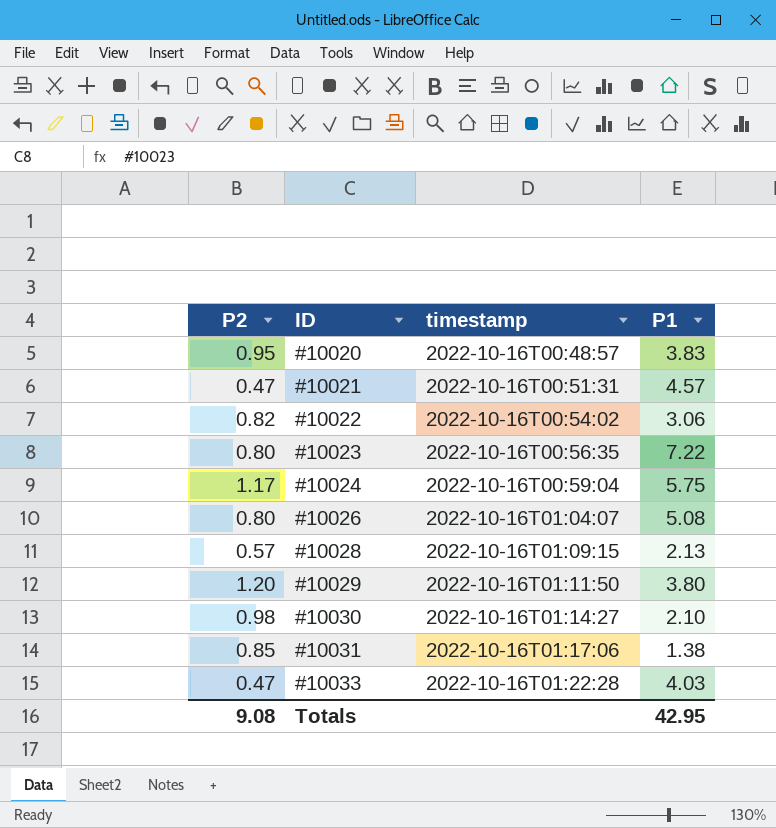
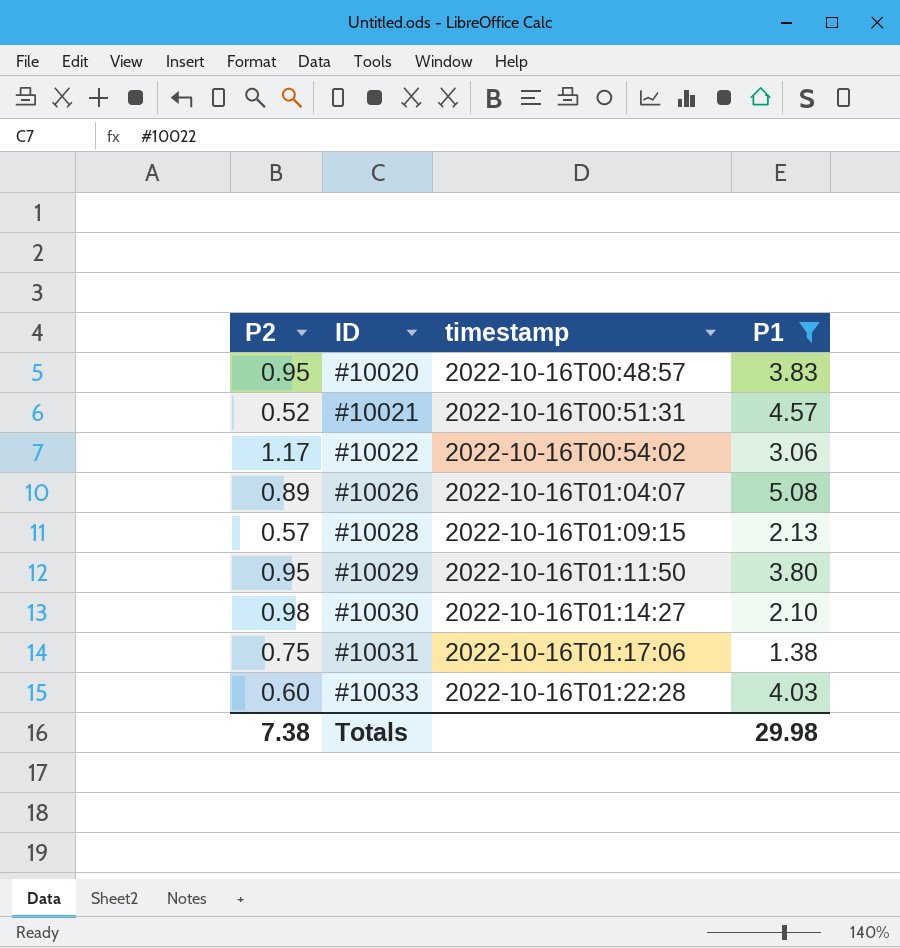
filter: none -> P1 <= 5.08
#10021 | P2: 0.47 -> 0.52
#10022 | P2: 0.82 -> 1.17
#10026 | P2: 0.80 -> 0.89
#10029 | P2: 1.20 -> 0.95
#10031 | P2: 0.85 -> 0.75
#10033 | P2: 0.47 -> 0.60
Totals | P2: 9.08 -> 7.38
Totals | P1: 42.95 -> 29.98

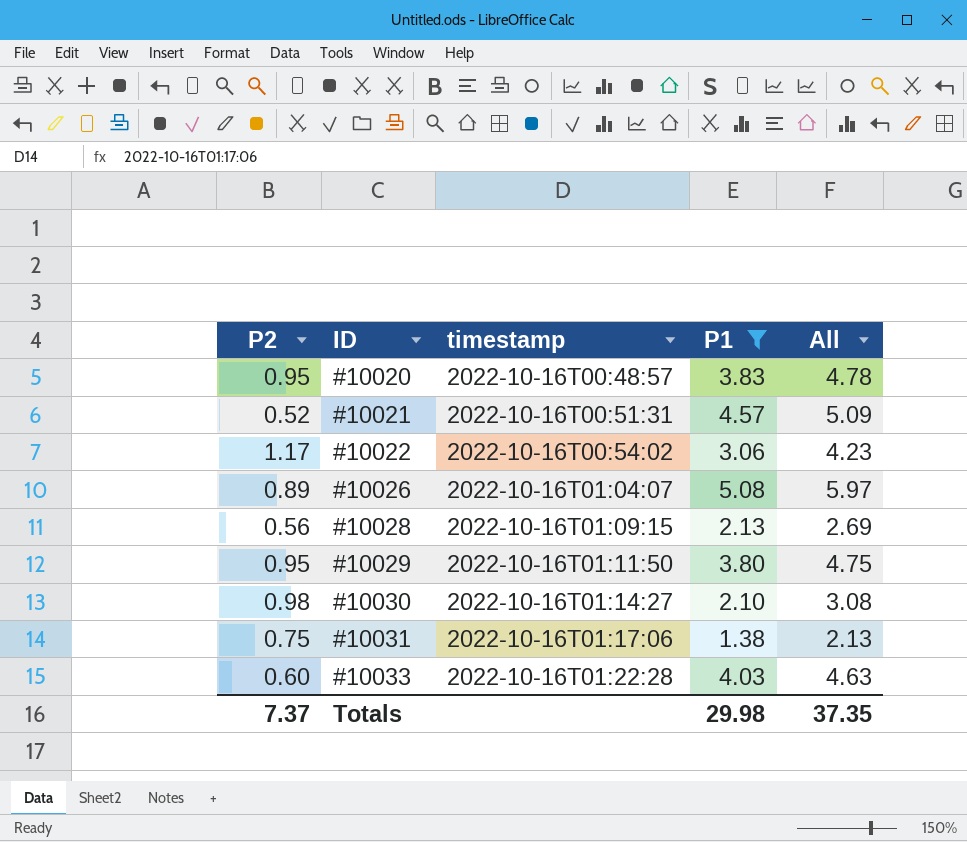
column All | formula: none -> [P2] + [P1]
#10028 | P2: 0.57 -> 0.56
Totals | P2: 7.38 -> 7.37

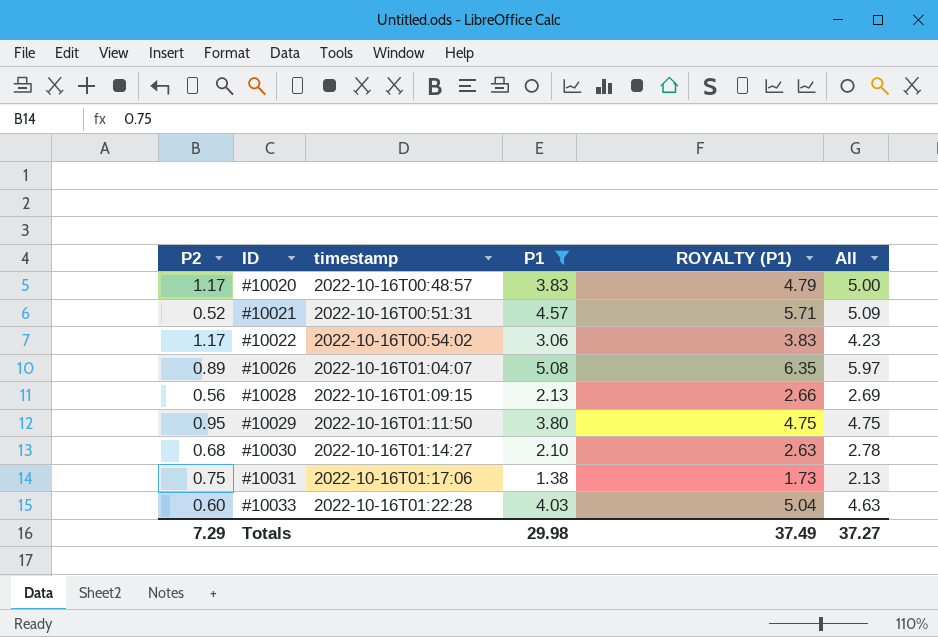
column ROYALTY (P1) | formula: none -> [P1] * 1.25
#10020 | P2: 0.95 -> 1.17
#10020 | All: 4.78 -> 5.00
#10030 | P2: 0.98 -> 0.68
#10030 | All: 3.08 -> 2.78
Totals | P2: 7.37 -> 7.29
Totals | All: 37.35 -> 37.27

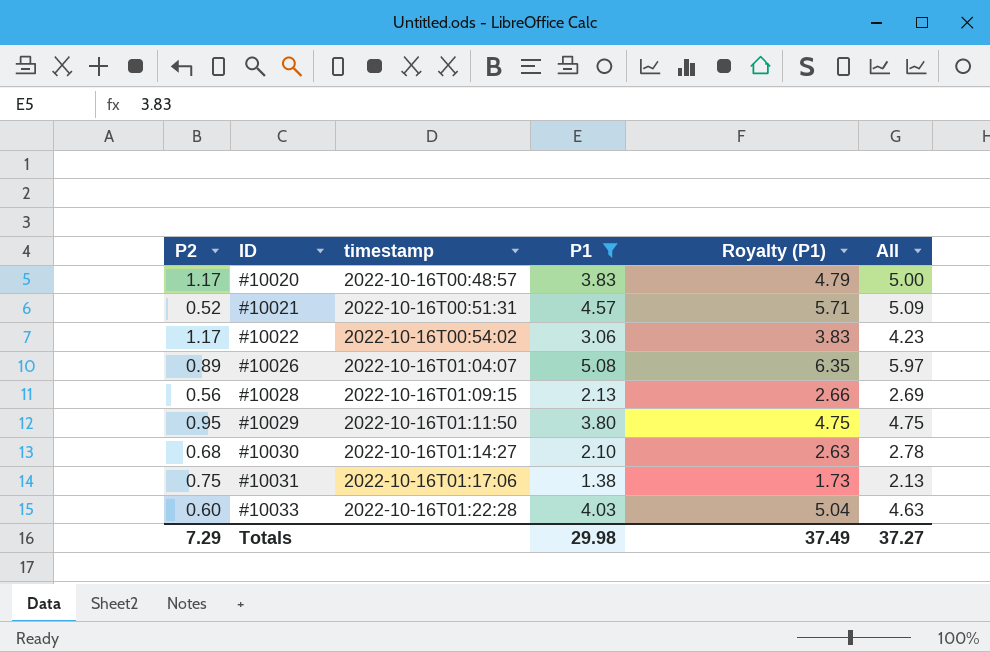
column name: ROYALTY (P1) -> Royalty (P1)

